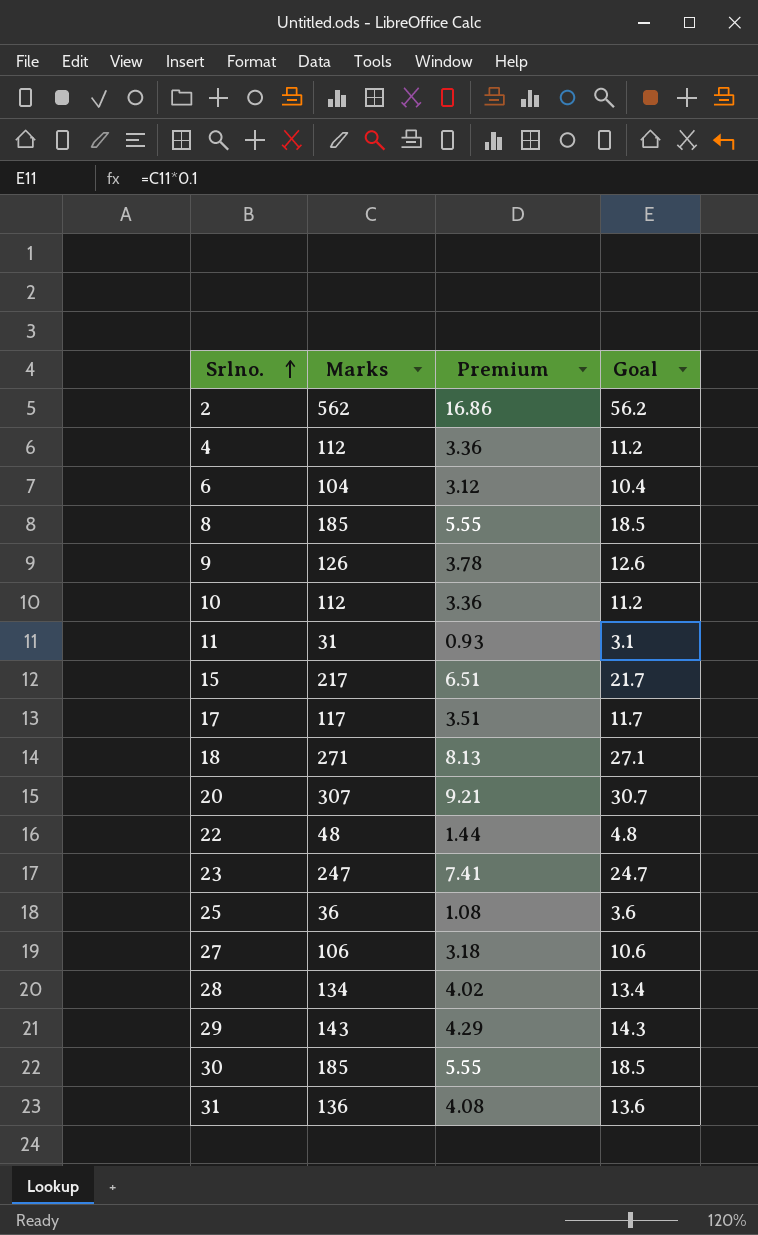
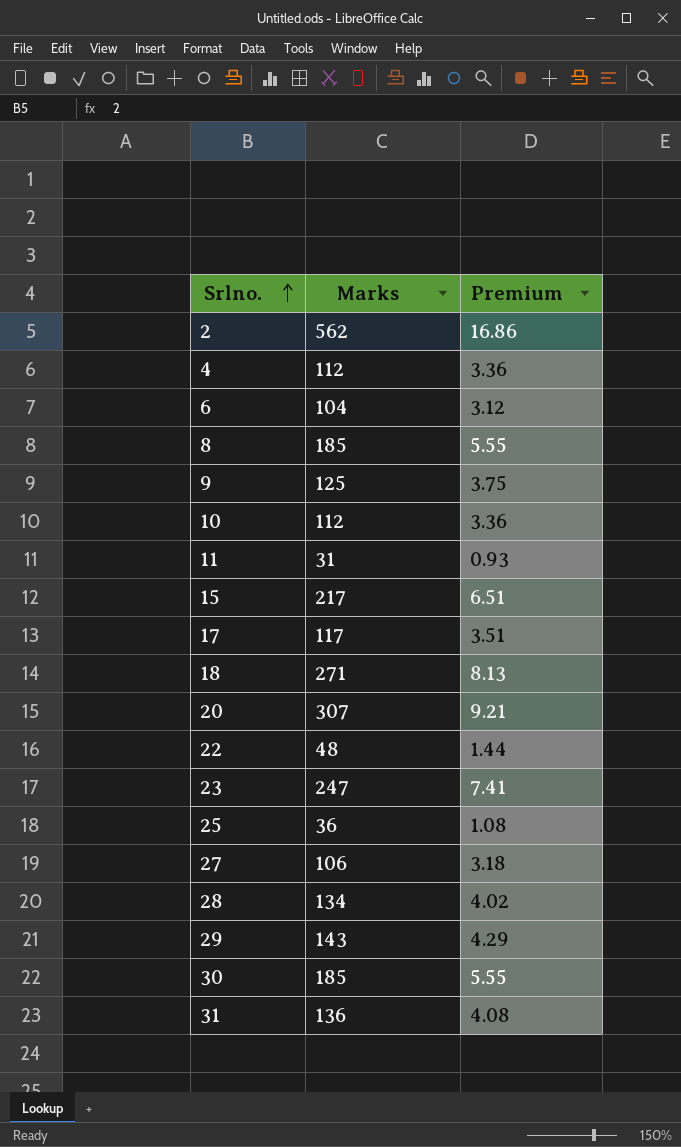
column Goal | formula: [Marks] * 0.1 -> none
9 | Marks: 126 -> 125
9 | Premium: 3.78 -> 3.75

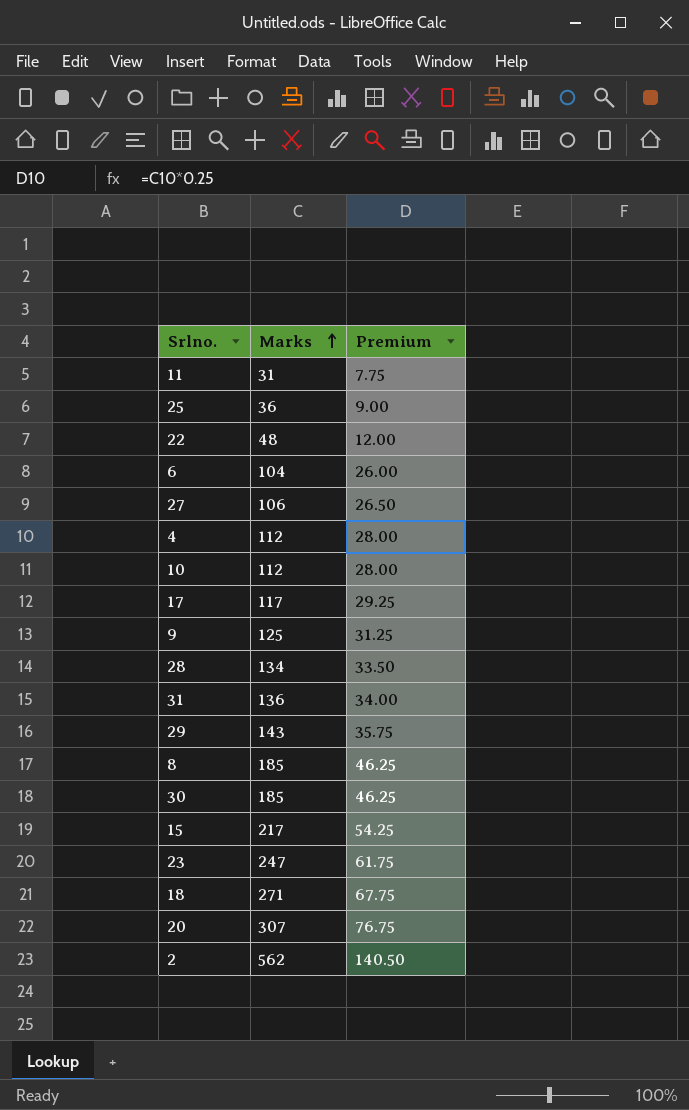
row order: Srlno. ascending -> Marks ascending
column Premium | formula: [Marks] * 0.03 -> [Marks] * 0.25

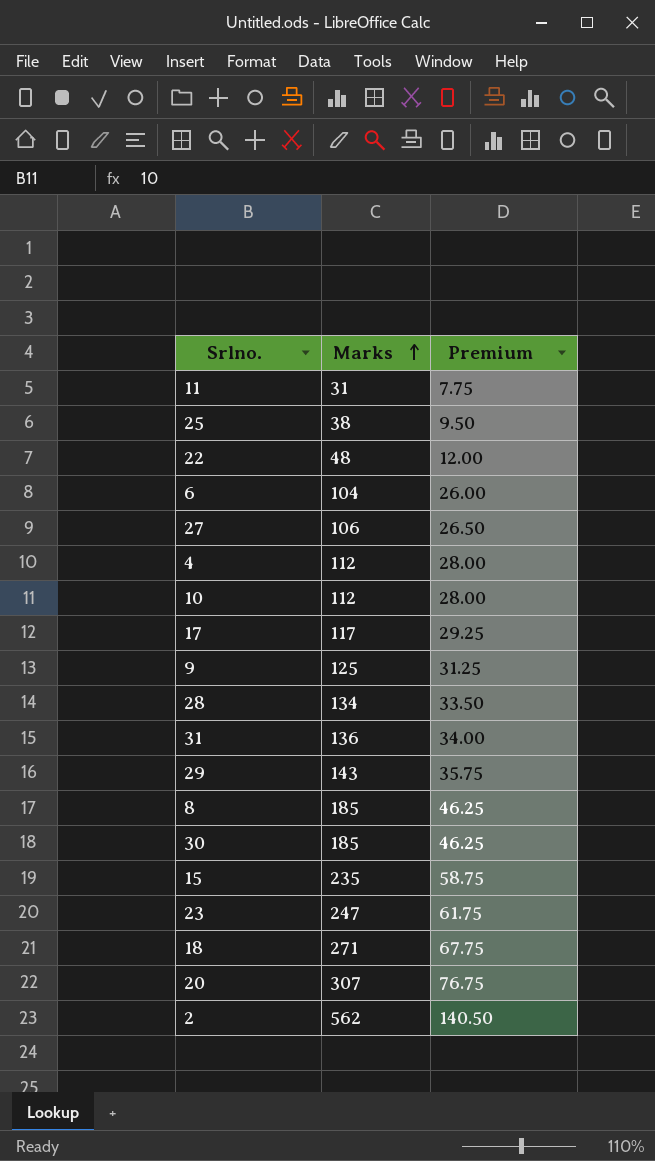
25 | Marks: 36 -> 38
25 | Premium: 9.00 -> 9.50
15 | Marks: 217 -> 235
15 | Premium: 54.25 -> 58.75

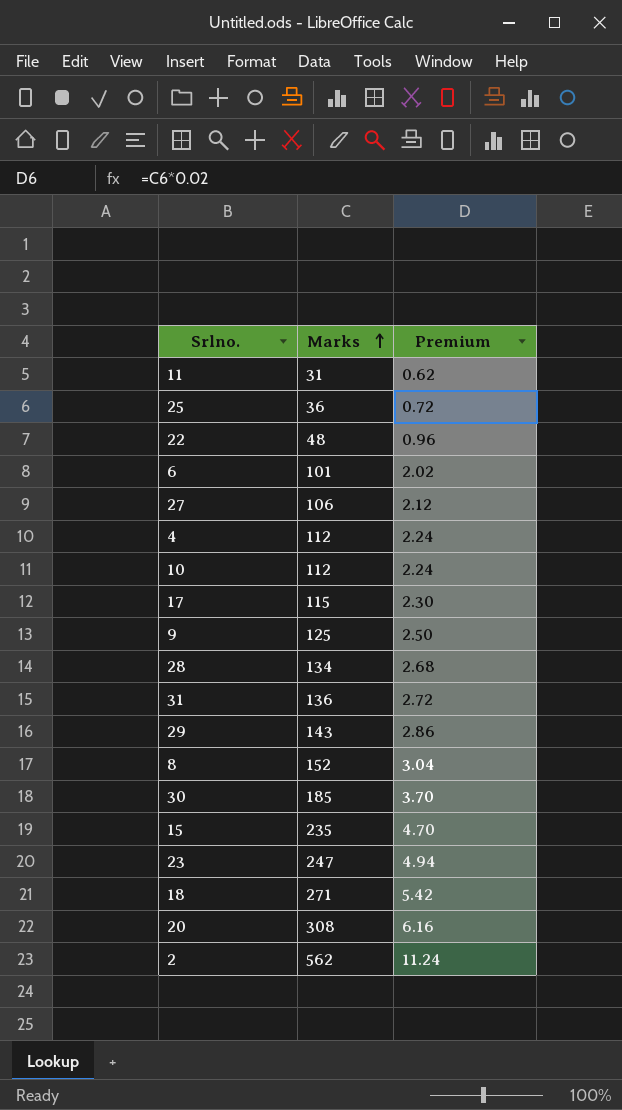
column Premium | formula: [Marks] * 0.25 -> [Marks] * 0.02
25 | Marks: 38 -> 36
6 | Marks: 104 -> 101
17 | Marks: 117 -> 115
8 | Marks: 185 -> 152
20 | Marks: 307 -> 308

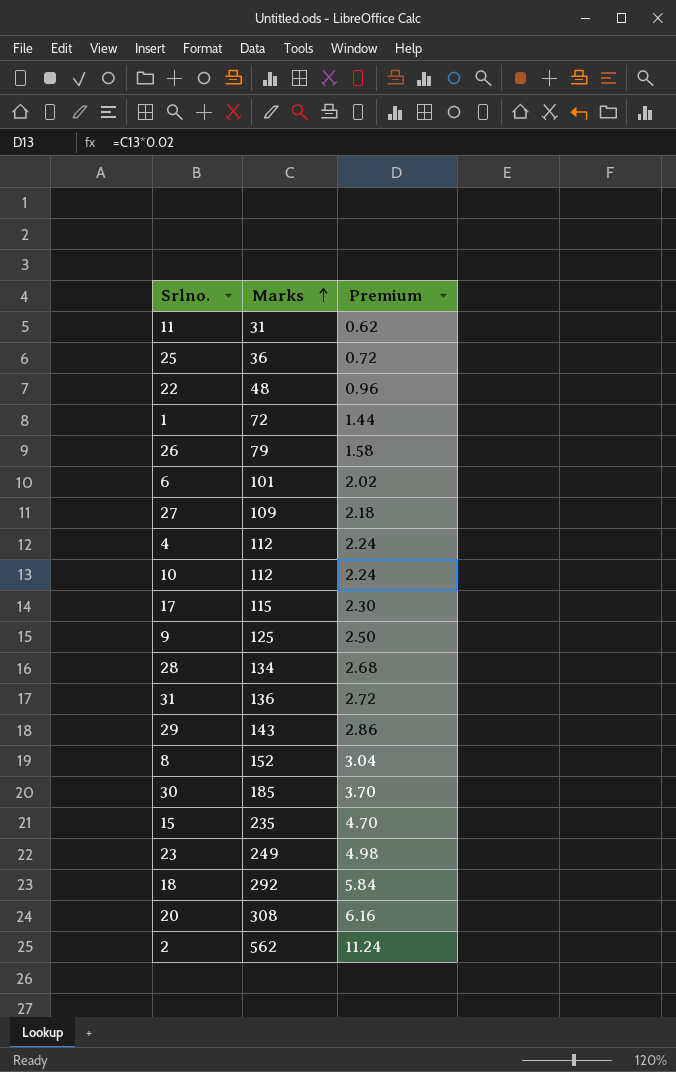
row 1: none -> 72 | 1.44
row 26: none -> 79 | 1.58
27 | Marks: 106 -> 109
27 | Premium: 2.12 -> 2.18
23 | Marks: 247 -> 249
23 | Premium: 4.94 -> 4.98
18 | Marks: 271 -> 292
18 | Premium: 5.42 -> 5.84

